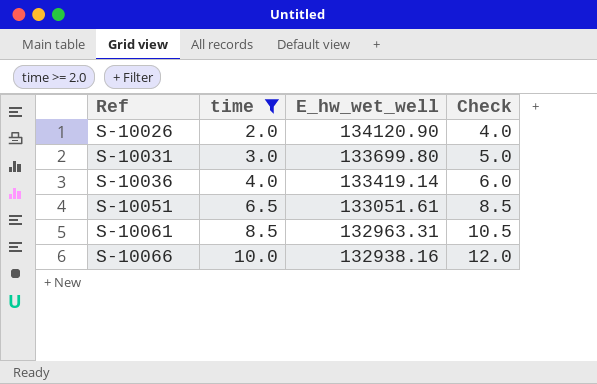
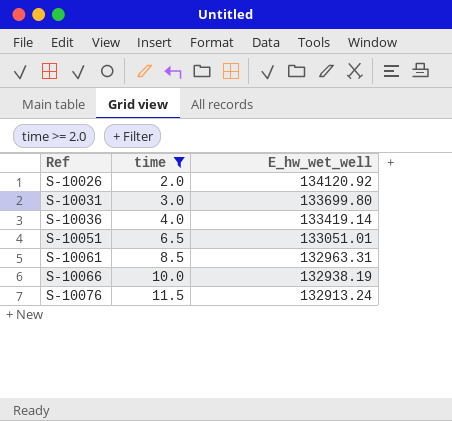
column Check | formula: [time] + 2 -> none
S-10026 | E_hw_wet_well: 134120.90 -> 134120.92
S-10051 | E_hw_wet_well: 133051.61 -> 133051.01
S-10066 | E_hw_wet_well: 132938.16 -> 132938.19
row S-10076: none -> 11.5 | 132913.24

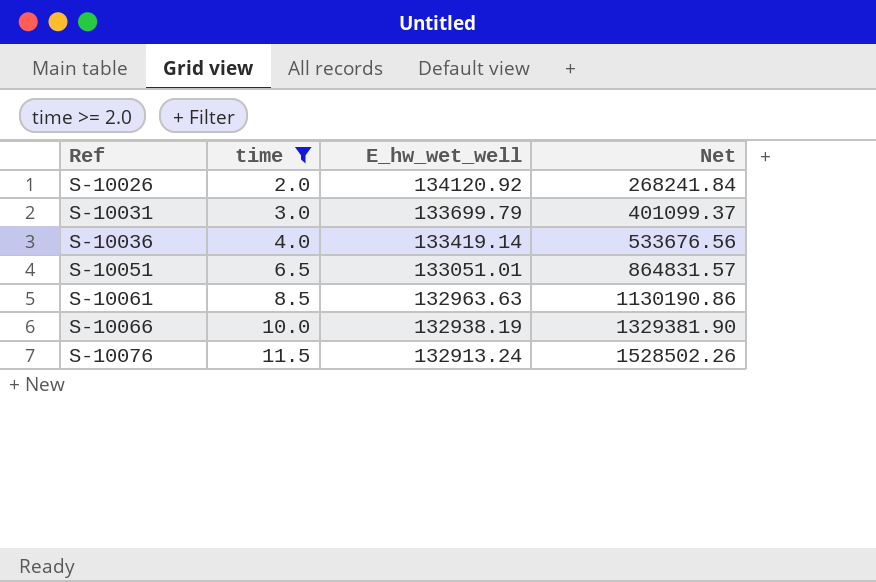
column Net | formula: none -> [time] * [E_hw_wet_well]
S-10031 | E_hw_wet_well: 133699.80 -> 133699.79
S-10061 | E_hw_wet_well: 132963.31 -> 132963.63

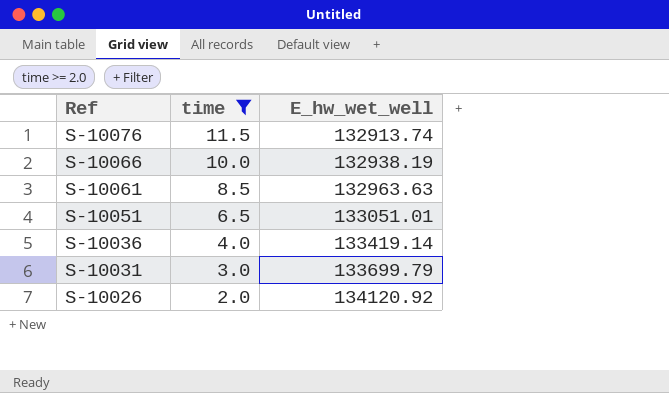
row order: Ref ascending -> Ref descending
column Net | formula: [time] * [E_hw_wet_well] -> none
S-10076 | E_hw_wet_well: 132913.24 -> 132913.74

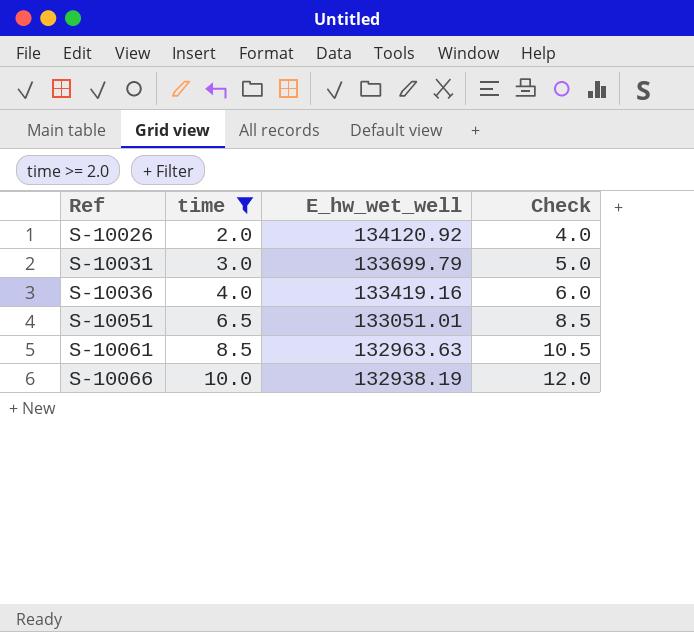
row order: Ref descending -> Ref ascending
column Check | formula: none -> [time] + 2
row S-10076: 11.5 | 132913.74 -> none
S-10036 | E_hw_wet_well: 133419.14 -> 133419.16

